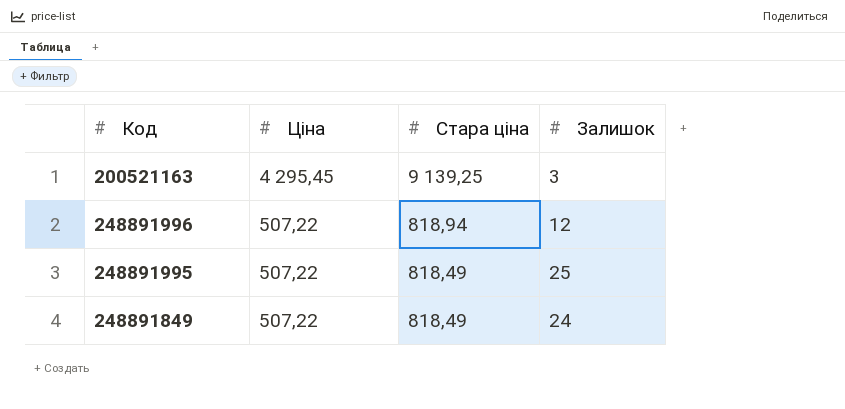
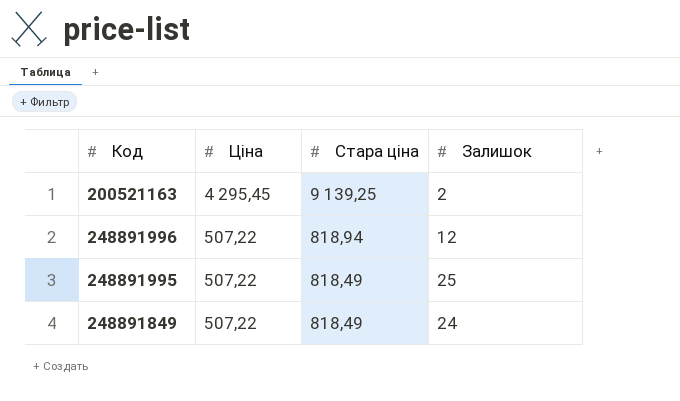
200521163 | Залишок: 3 -> 2

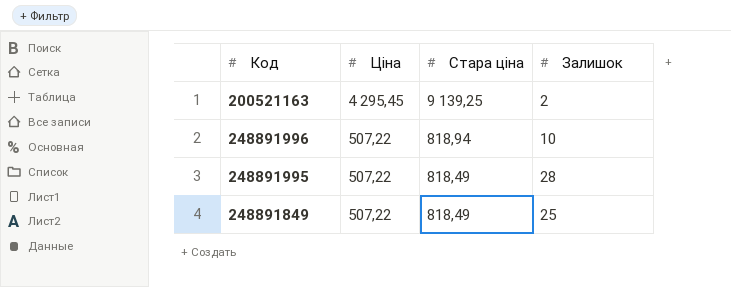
248891996 | Залишок: 12 -> 10
248891995 | Залишок: 25 -> 28
248891849 | Залишок: 24 -> 25

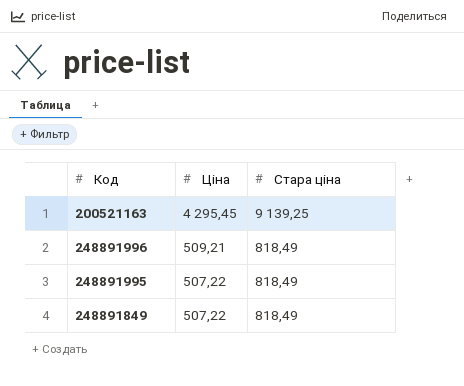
column Залишок | position: 4 -> none
248891996 | Ціна: 507,22 -> 509,21
248891996 | Стара ціна: 818,94 -> 818,49

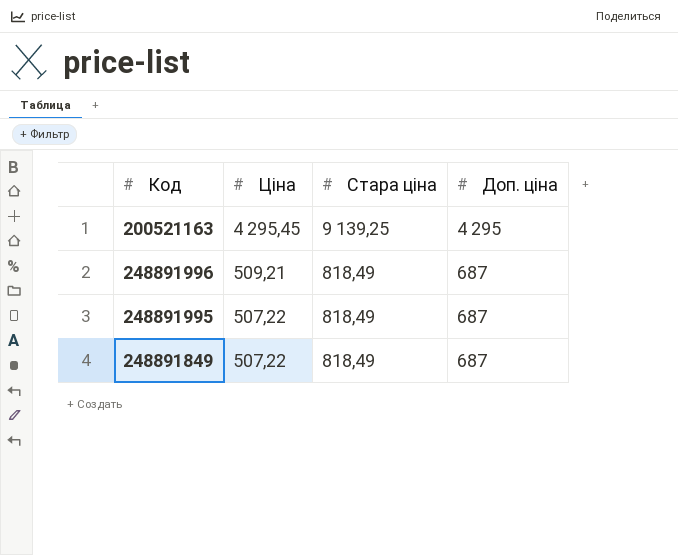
column Доп. ціна | position: none -> 4

